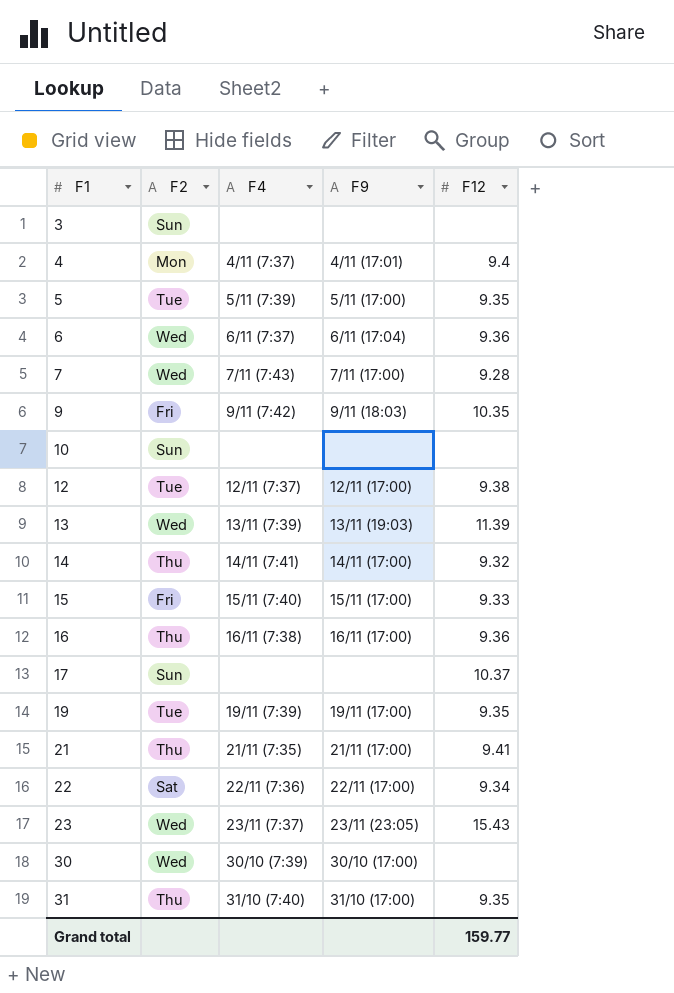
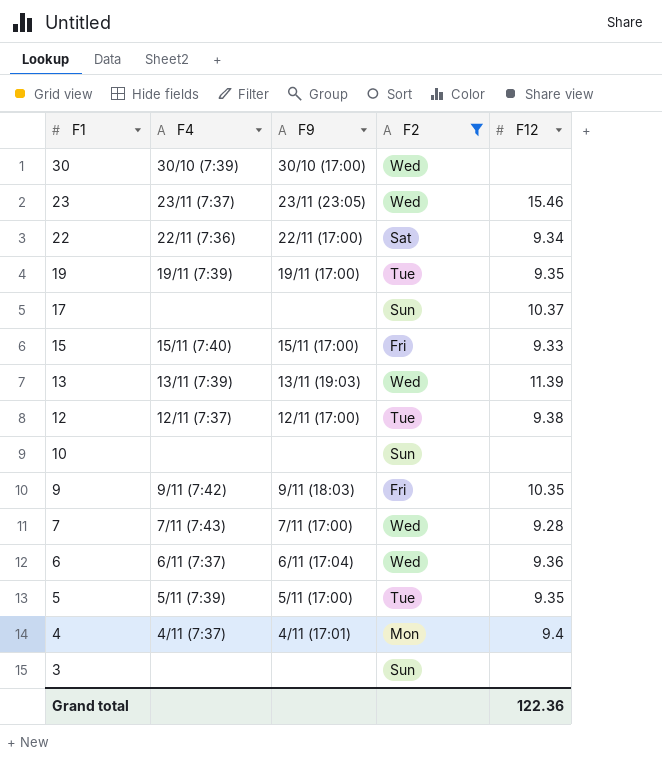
filter: none -> F2 != Thu
row order: F1 ascending -> F1 descending
column F2 | position: 2 -> 4
23 | F12: 15.43 -> 15.46
Grand total | F12: 159.77 -> 122.36

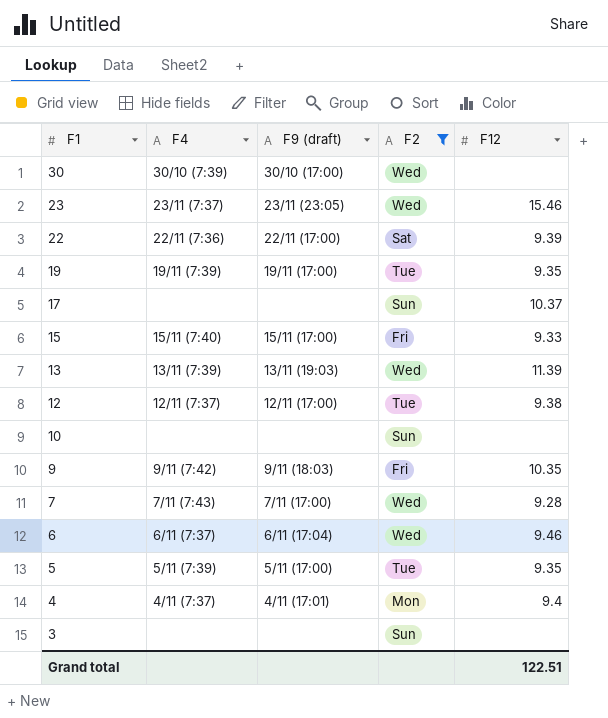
column name: F9 -> F9 (draft)
22 | F12: 9.34 -> 9.39
6 | F12: 9.36 -> 9.46
Grand total | F12: 122.36 -> 122.51

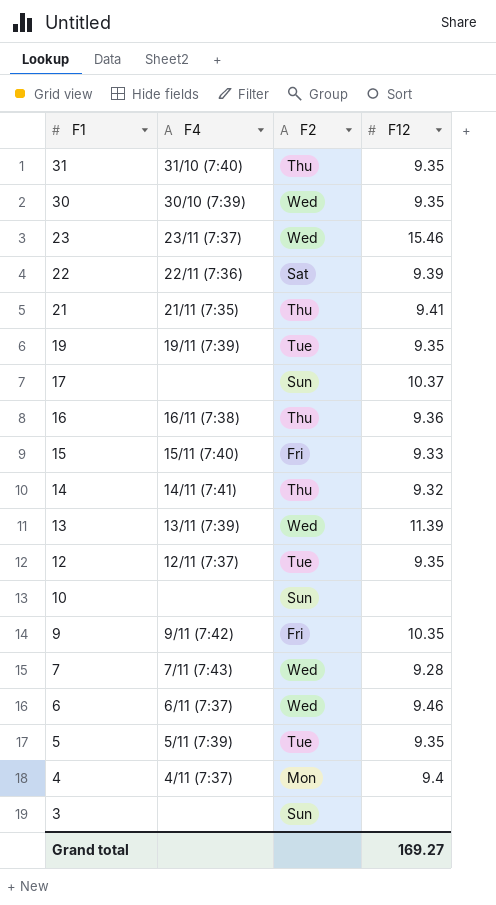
filter: F2 != Thu -> none
column F9 (draft) | position: 3 -> none
30 | F12: none -> 9.35
12 | F12: 9.38 -> 9.35
Grand total | F12: 122.51 -> 169.27

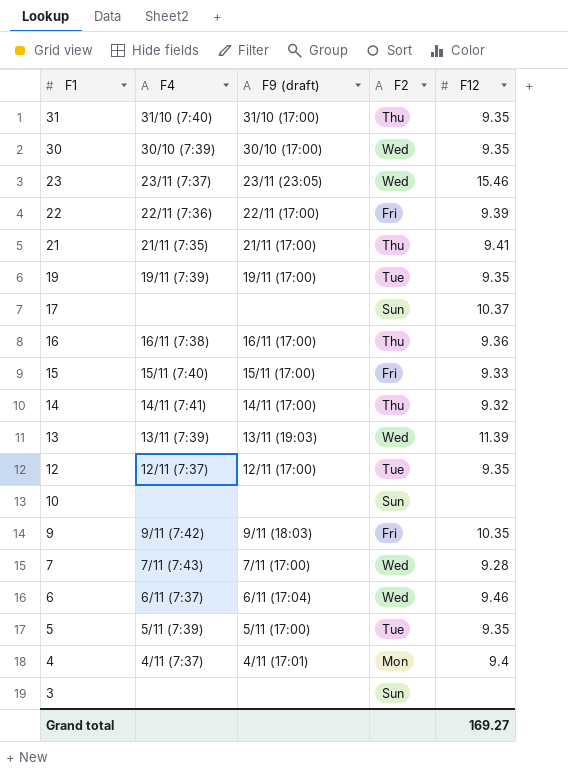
column F9 (draft) | position: none -> 3
22 | F2: Sat -> Fri

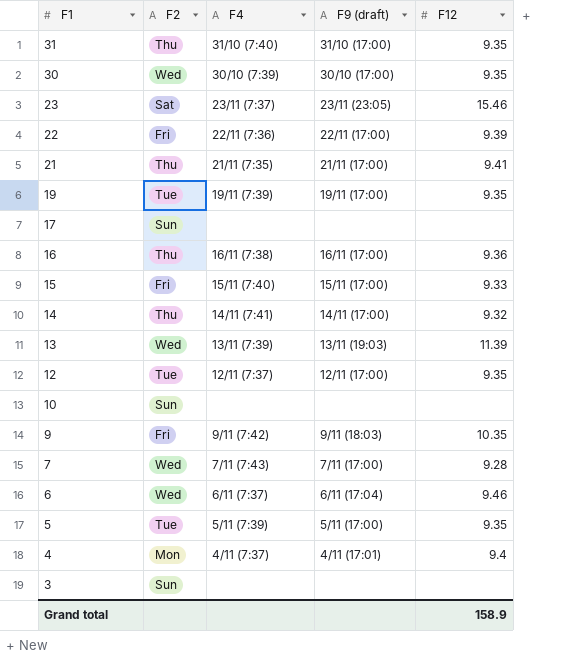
column F2 | position: 4 -> 2
23 | F2: Wed -> Sat
17 | F12: 10.37 -> none
Grand total | F12: 169.27 -> 158.9

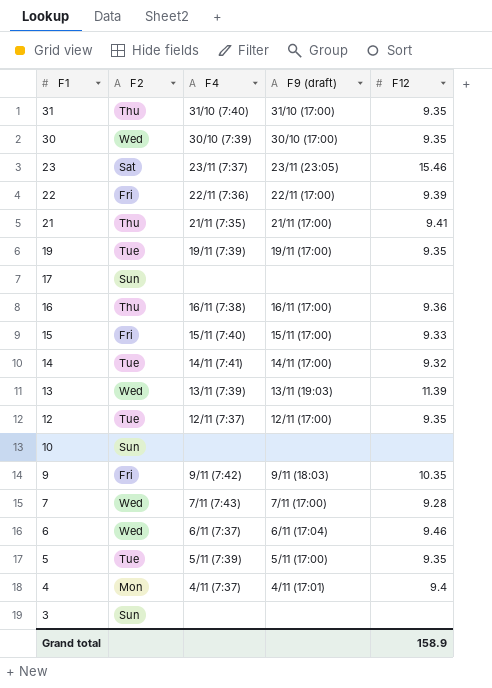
14 | F2: Thu -> Tue

